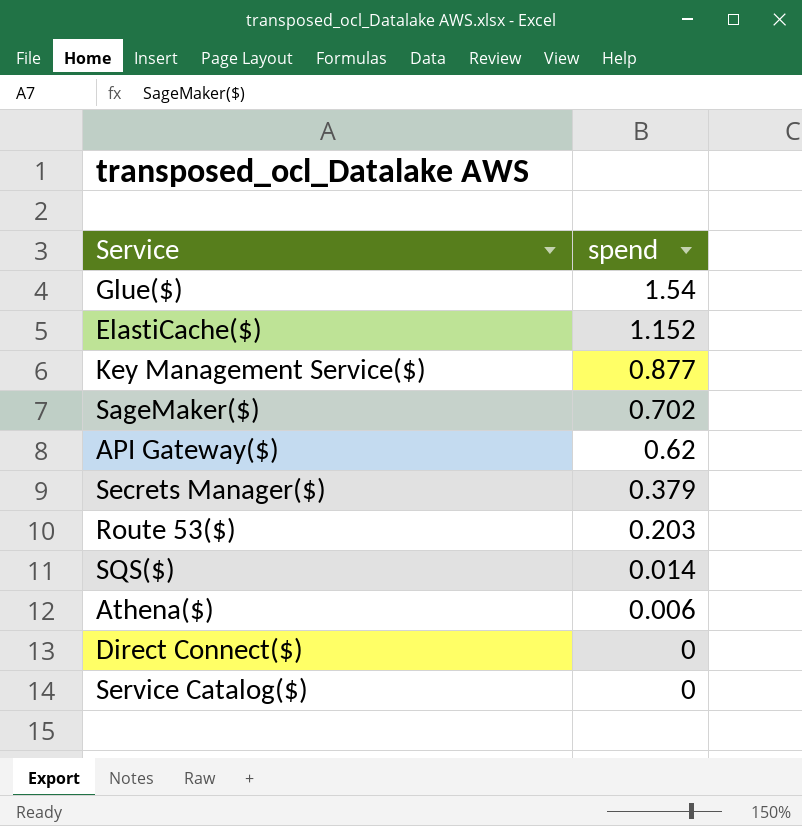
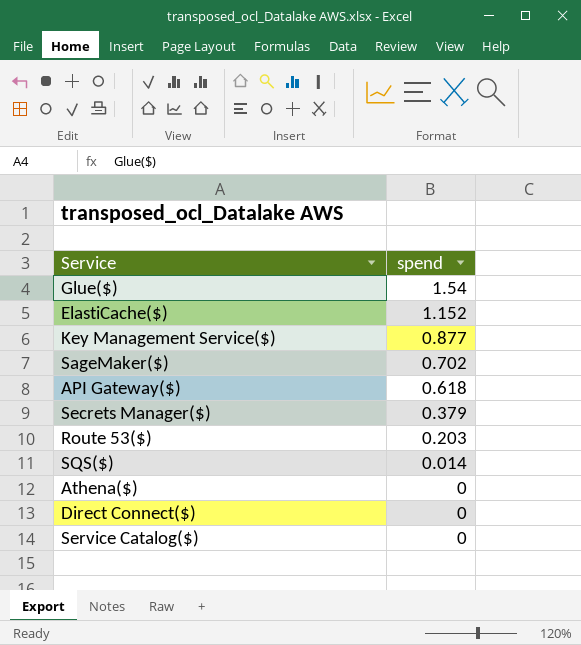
API Gateway($) | spend: 0.62 -> 0.618
Athena($) | spend: 0.006 -> 0

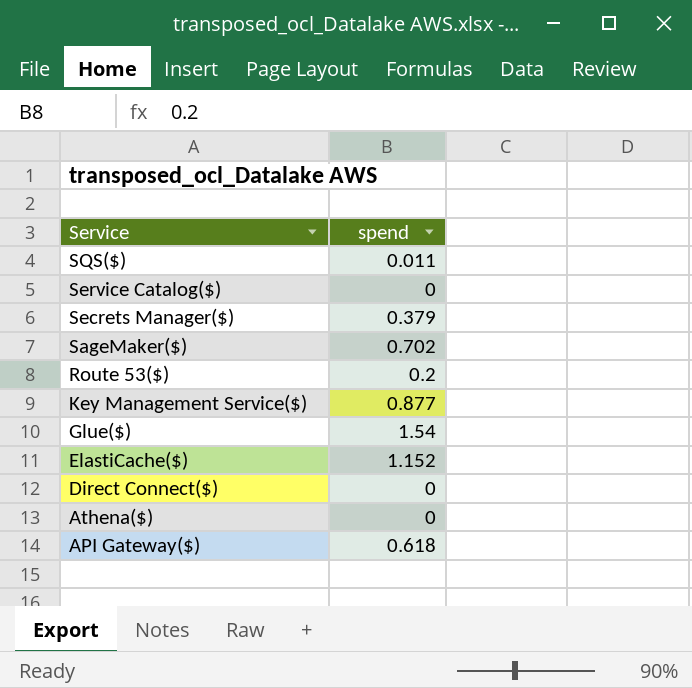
row order: spend descending -> Service descending
SQS($) | spend: 0.014 -> 0.011
Route 53($) | spend: 0.203 -> 0.2

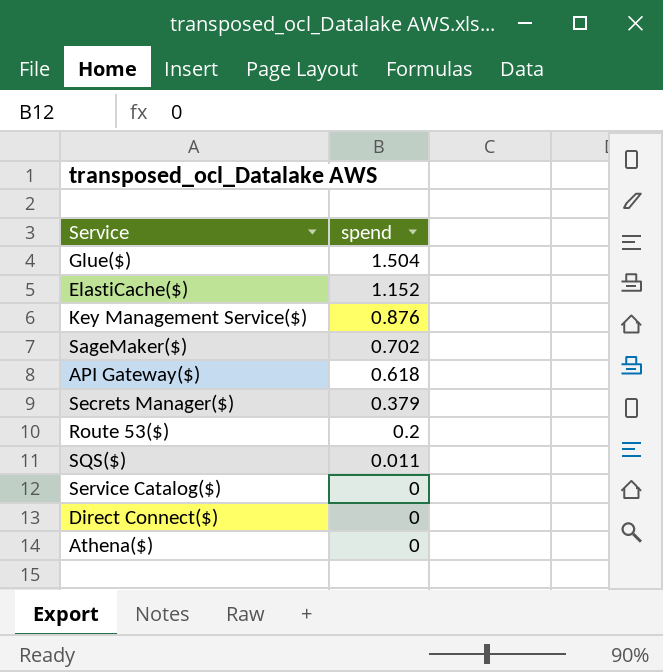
row order: Service descending -> spend descending
Glue($) | spend: 1.54 -> 1.504
Key Management Service($) | spend: 0.877 -> 0.876

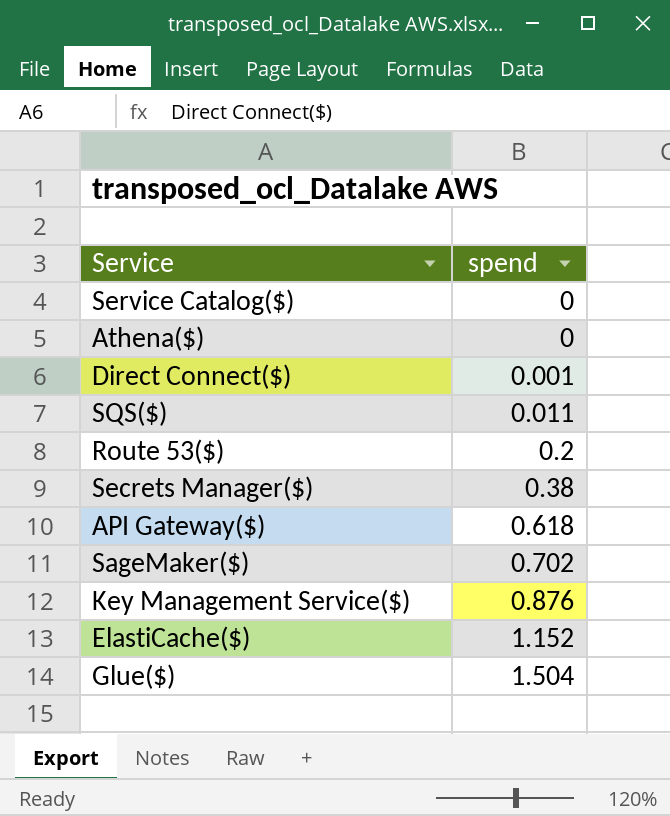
row order: spend descending -> spend ascending
Direct Connect($) | spend: 0 -> 0.001
Secrets Manager($) | spend: 0.379 -> 0.38

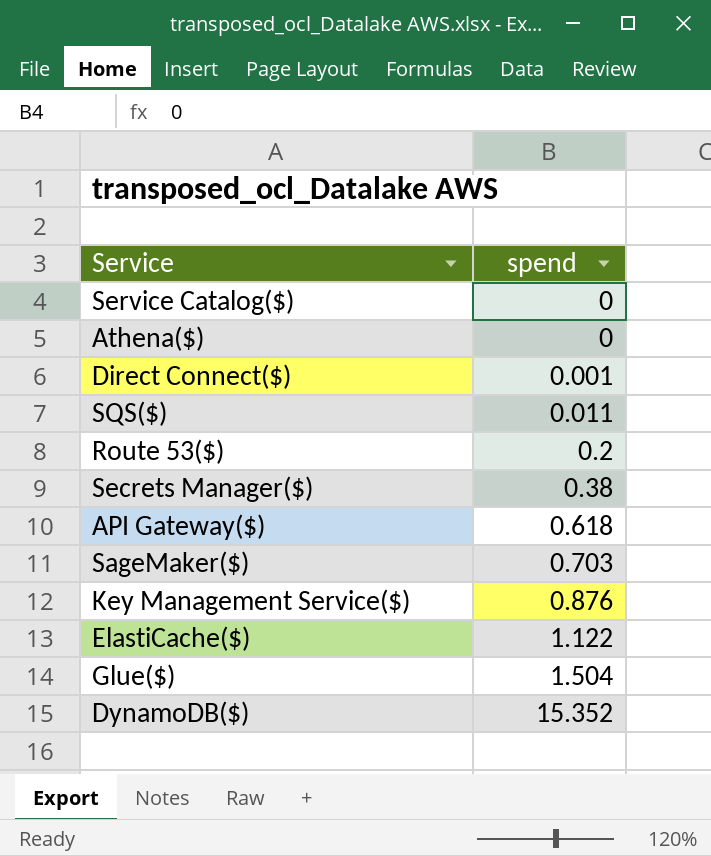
SageMaker($) | spend: 0.702 -> 0.703
ElastiCache($) | spend: 1.152 -> 1.122
row DynamoDB($): none -> 15.352

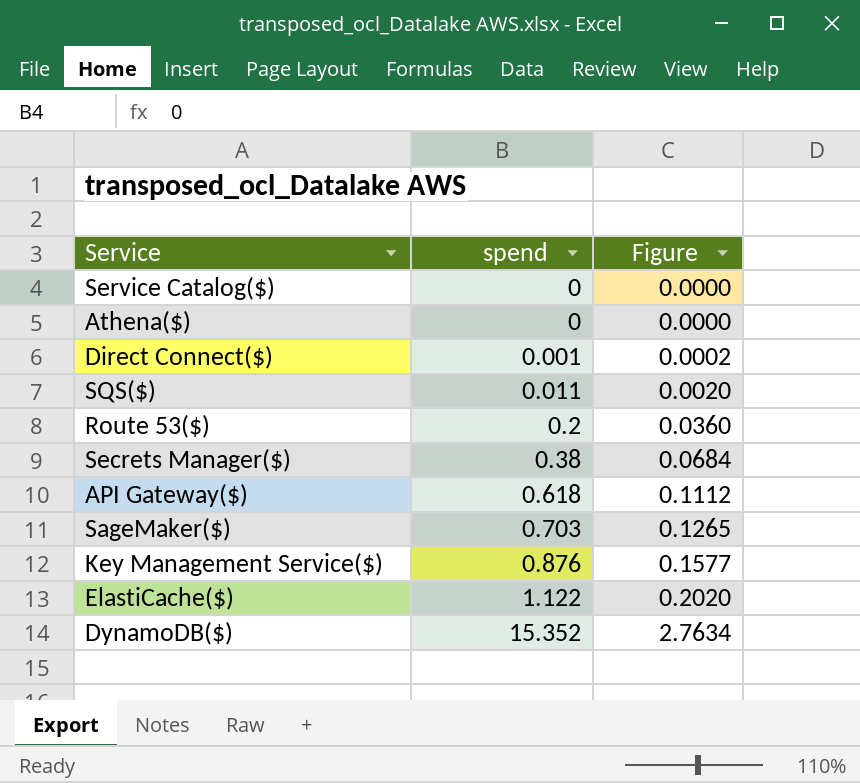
column Figure | formula: none -> [spend] * 0.18
row Glue($): 1.504 -> none

